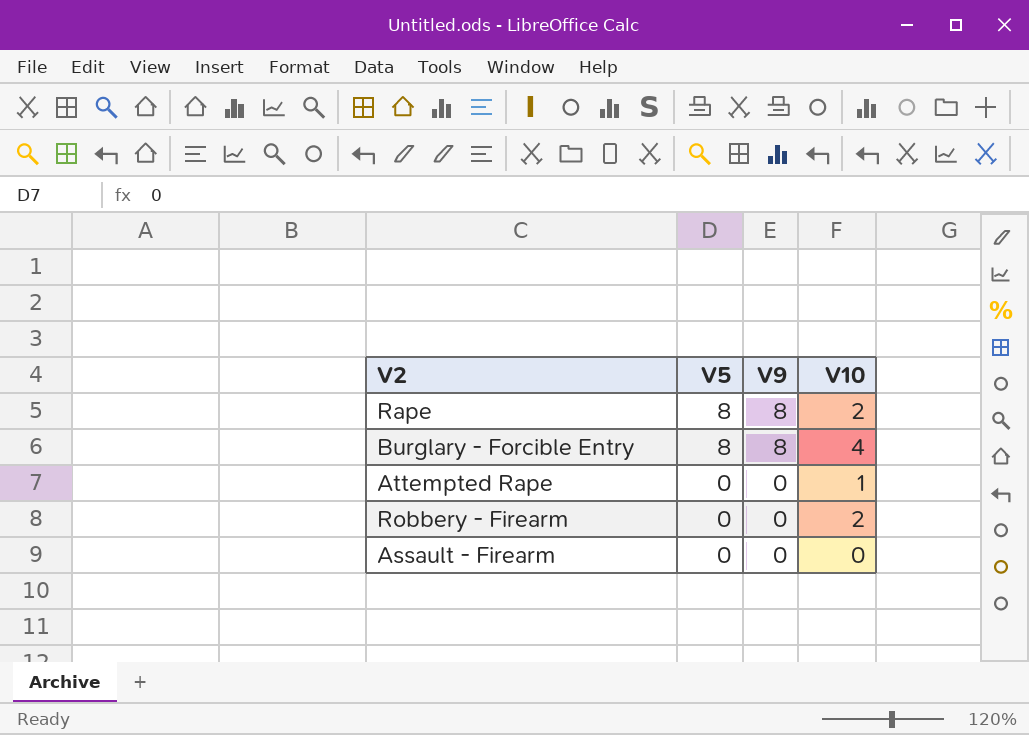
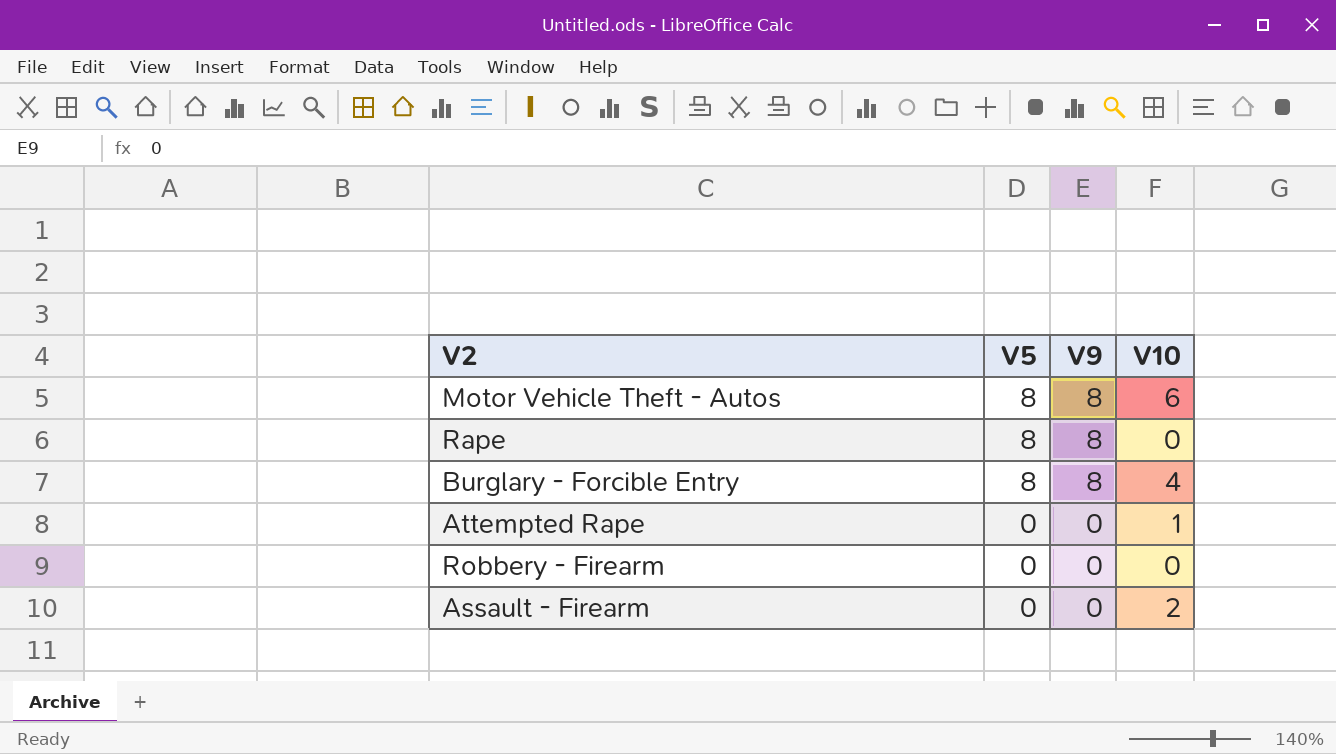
row Motor Vehicle Theft - Autos: none -> 8 | 8 | 6
Rape | V10: 2 -> 0
Robbery - Firearm | V10: 2 -> 0
Assault - Firearm | V10: 0 -> 2

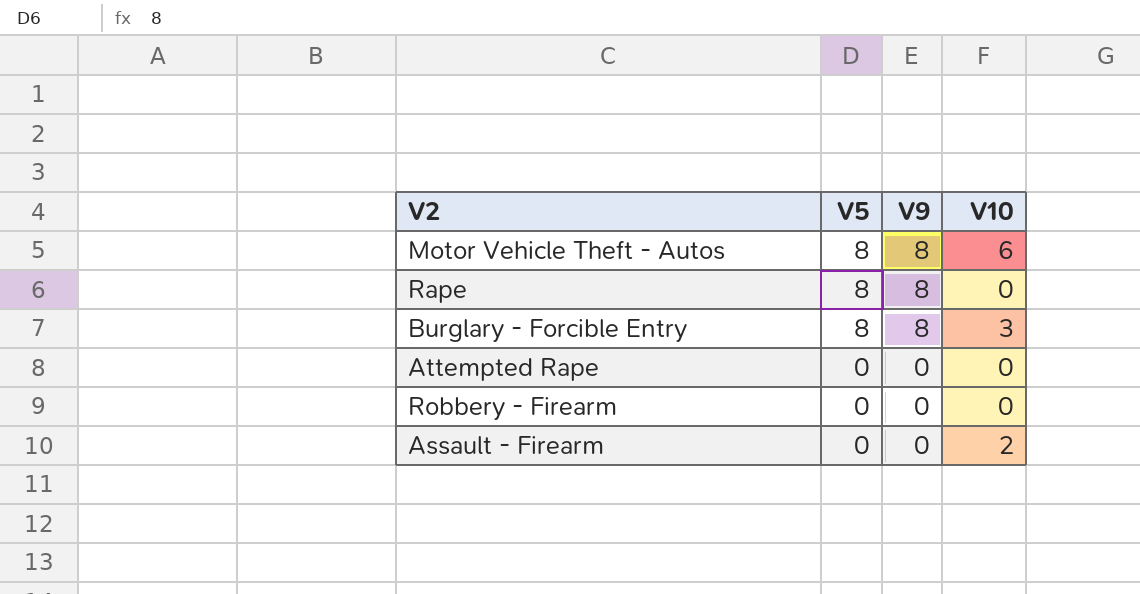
Burglary - Forcible Entry | V10: 4 -> 3
Attempted Rape | V10: 1 -> 0

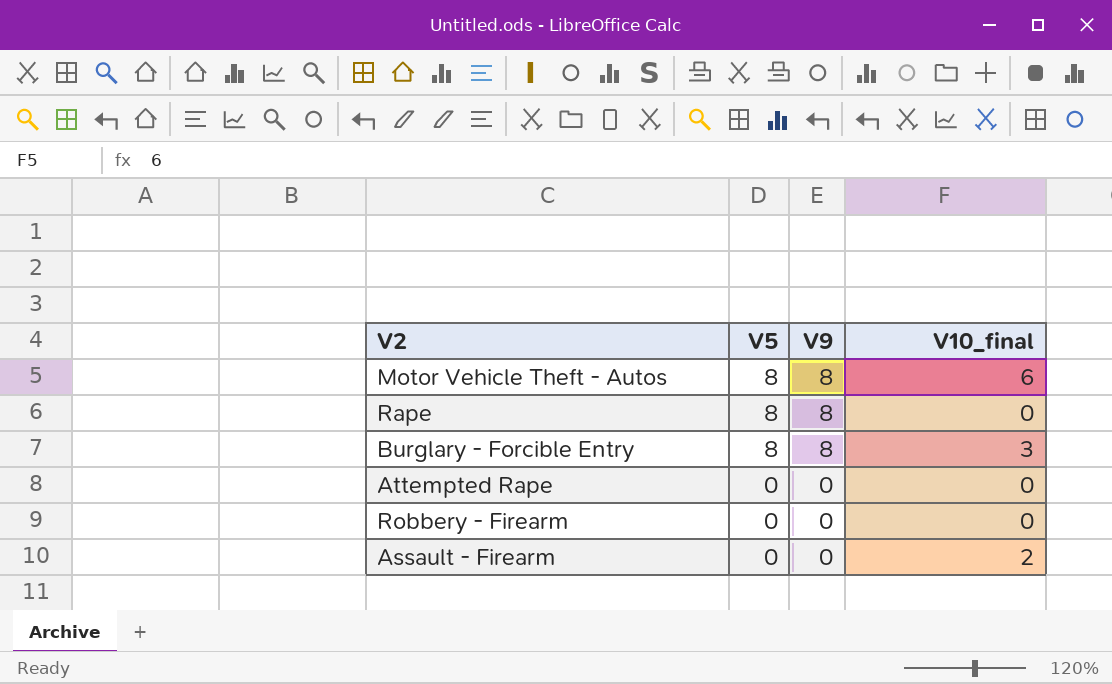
column name: V10 -> V10_final

